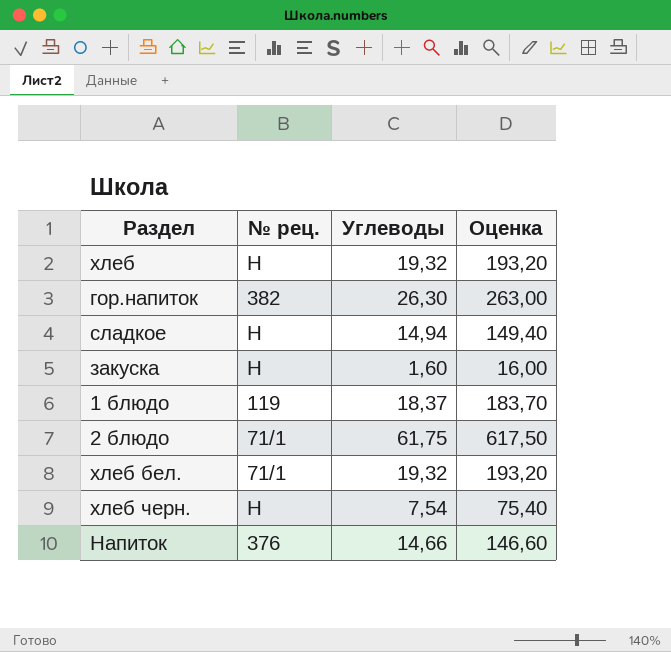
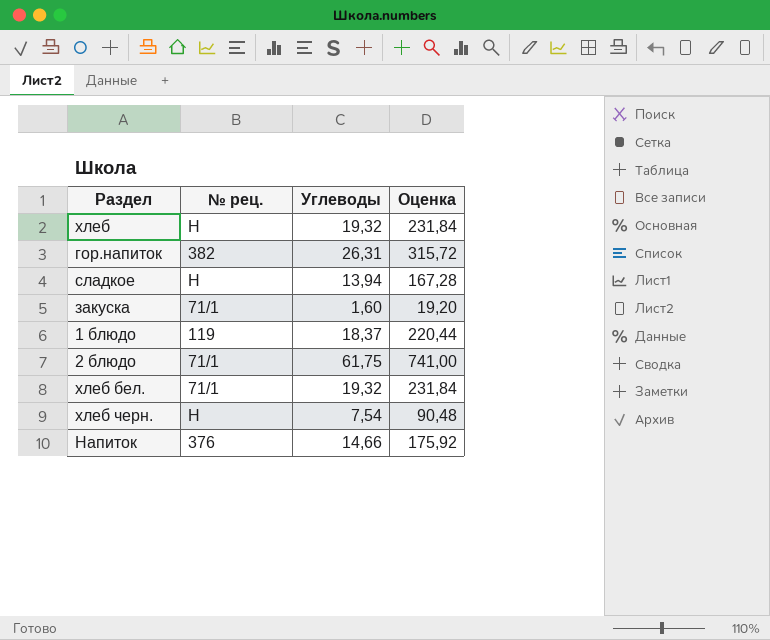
column Оценка | formula: [Углеводы] * 10 -> [Углеводы] * 12
гор.напиток | Углеводы: 26,30 -> 26,31
сладкое | Углеводы: 14,94 -> 13,94
закуска | № рец.: Н -> 71/1

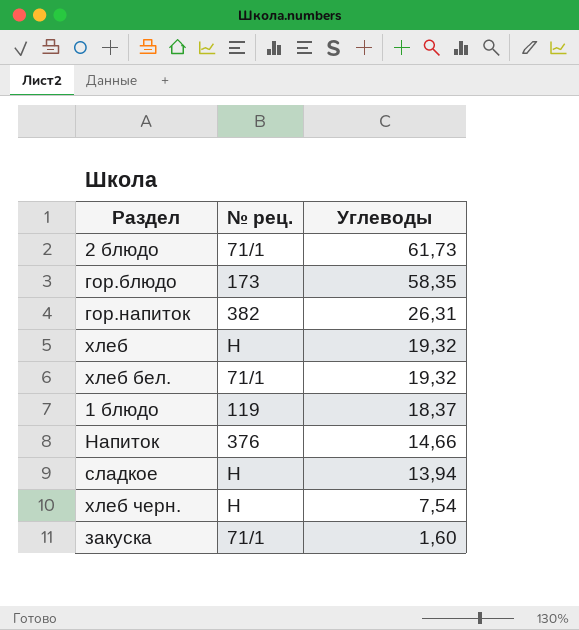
row order: none -> Углеводы descending
column Оценка | formula: [Углеводы] * 12 -> none
2 блюдо | Углеводы: 61,75 -> 61,73
row гор.блюдо: none -> 173 | 58,35

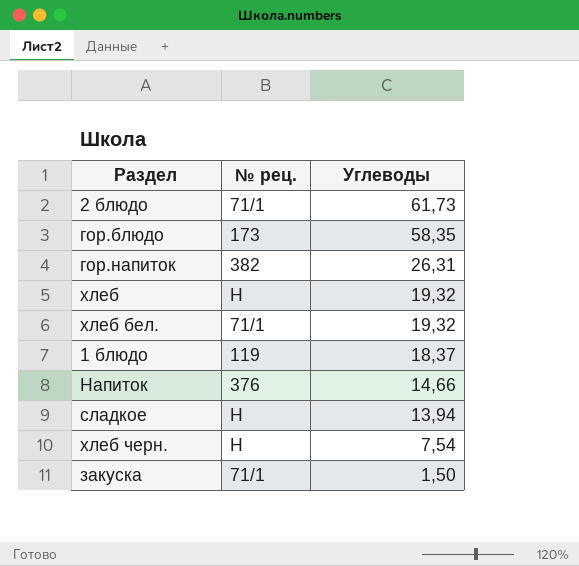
закуска | Углеводы: 1,60 -> 1,50

